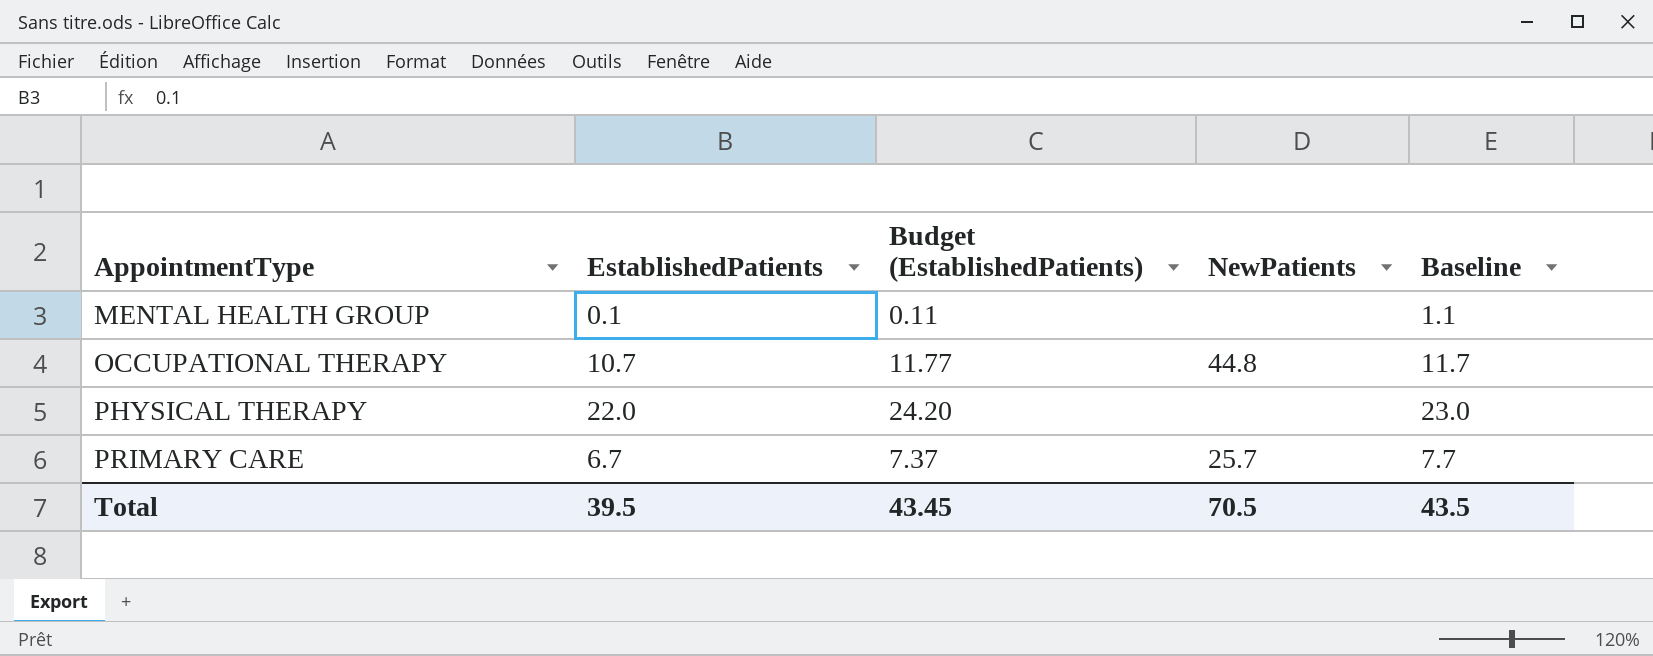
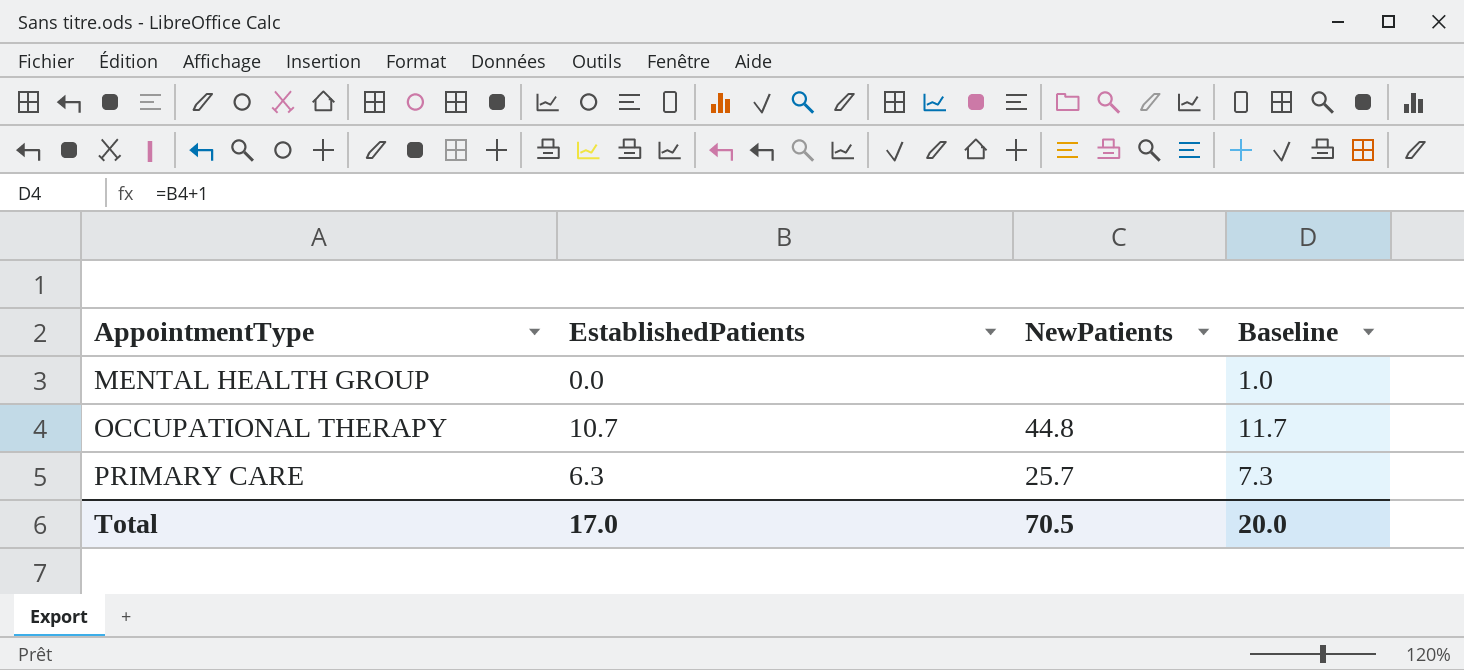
column Budget (EstablishedPatients) | formula: [EstablishedPatients] * 1.1 -> none
row PHYSICAL THERAPY: 22.0 | 24.20 | none | 23.0 -> none
MENTAL HEALTH GROUP | EstablishedPatients: 0.1 -> 0.0
MENTAL HEALTH GROUP | Baseline: 1.1 -> 1.0
PRIMARY CARE | EstablishedPatients: 6.7 -> 6.3
PRIMARY CARE | Baseline: 7.7 -> 7.3
Total | EstablishedPatients: 39.5 -> 17.0
Total | Baseline: 43.5 -> 20.0

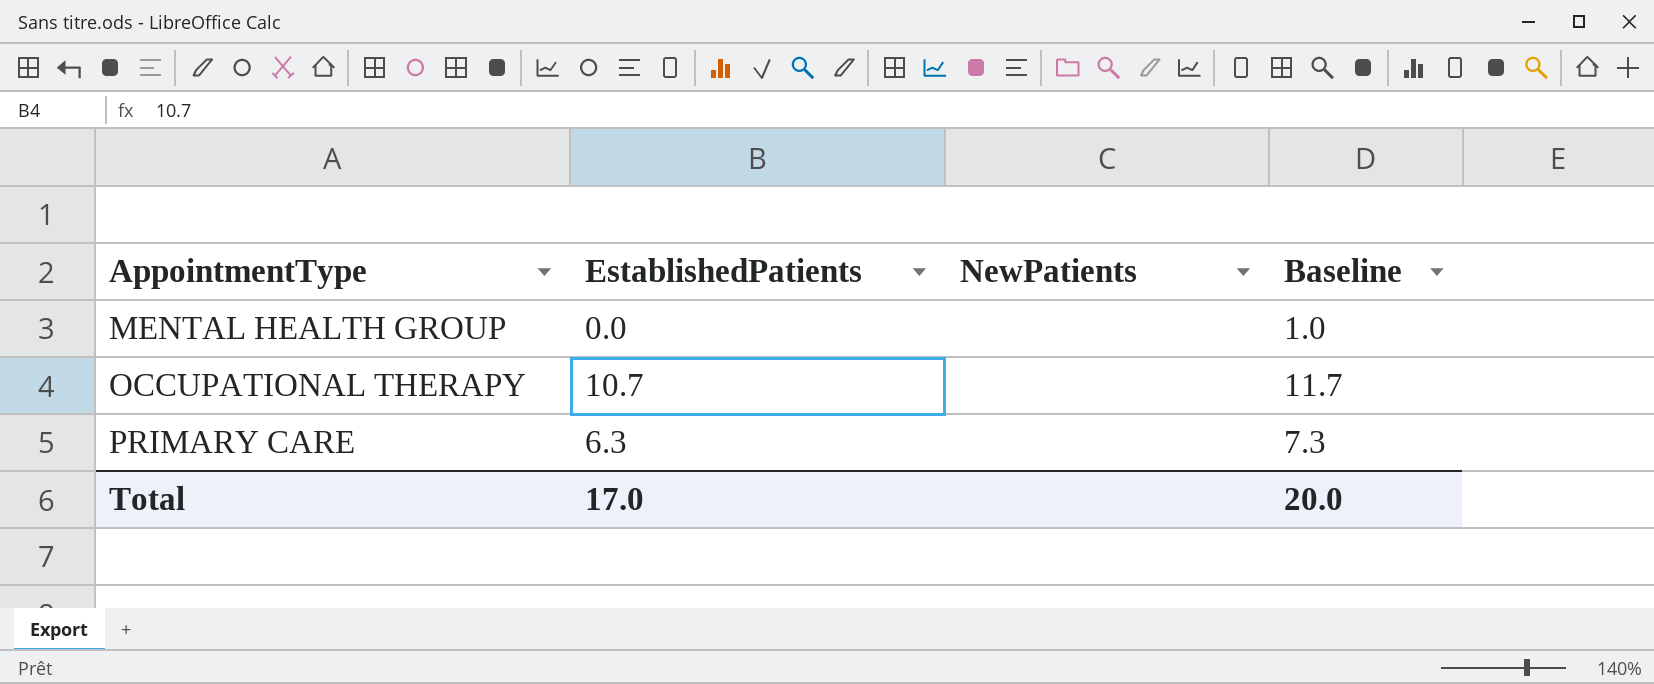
OCCUPATIONAL THERAPY | NewPatients: 44.8 -> none
PRIMARY CARE | NewPatients: 25.7 -> none
Total | NewPatients: 70.5 -> none

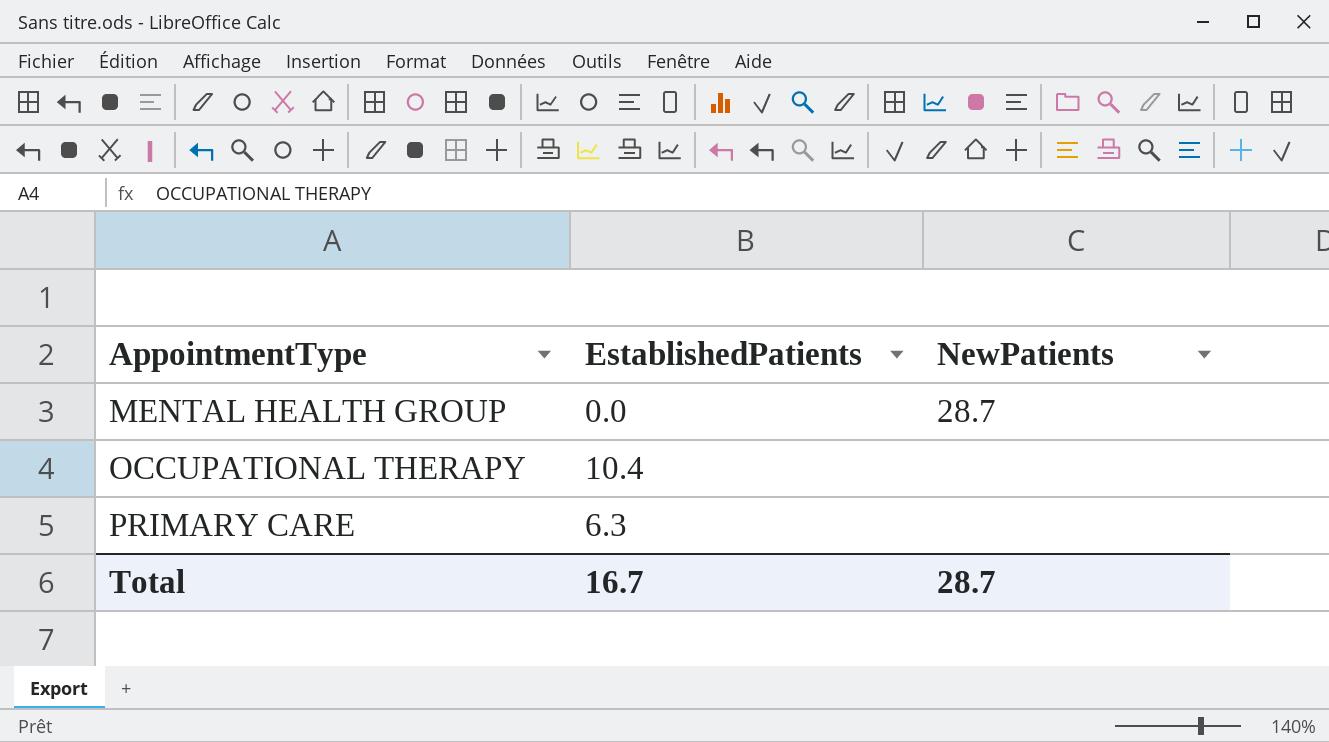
column Baseline | formula: [EstablishedPatients] + 1 -> none
MENTAL HEALTH GROUP | NewPatients: none -> 28.7
OCCUPATIONAL THERAPY | EstablishedPatients: 10.7 -> 10.4
Total | EstablishedPatients: 17.0 -> 16.7
Total | NewPatients: none -> 28.7

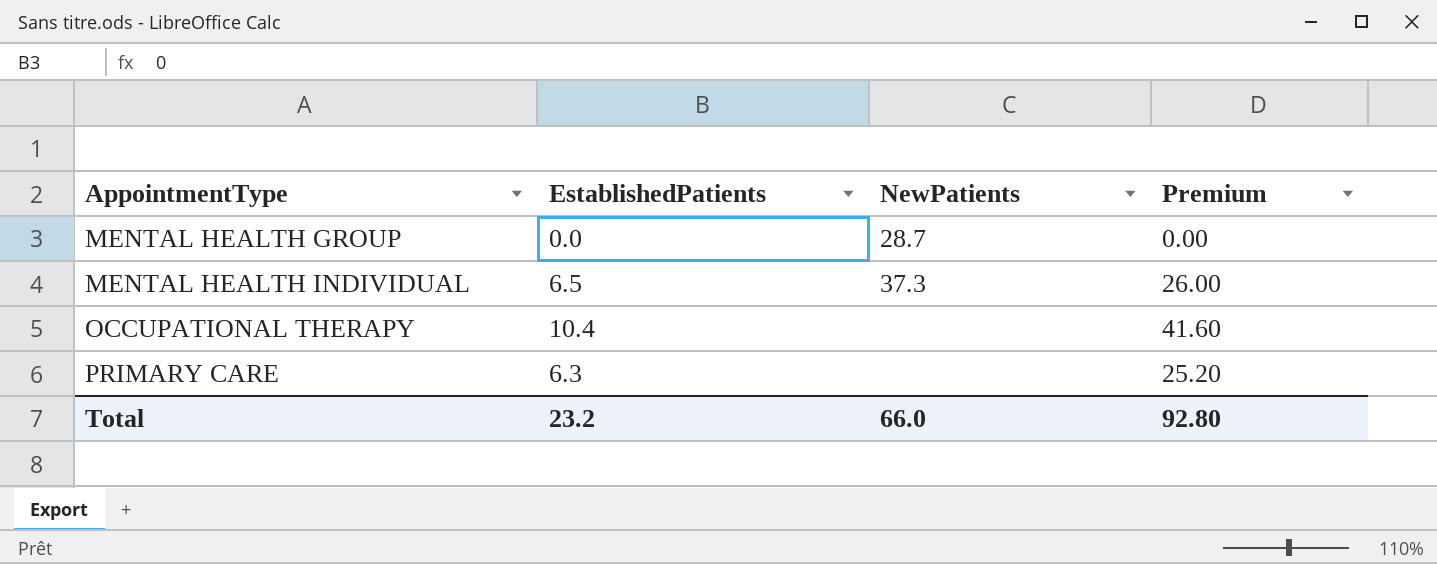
column Premium | formula: none -> [EstablishedPatients] * 4
row MENTAL HEALTH INDIVIDUAL: none -> 6.5 | 37.3 | 26.00
Total | EstablishedPatients: 16.7 -> 23.2
Total | NewPatients: 28.7 -> 66.0

